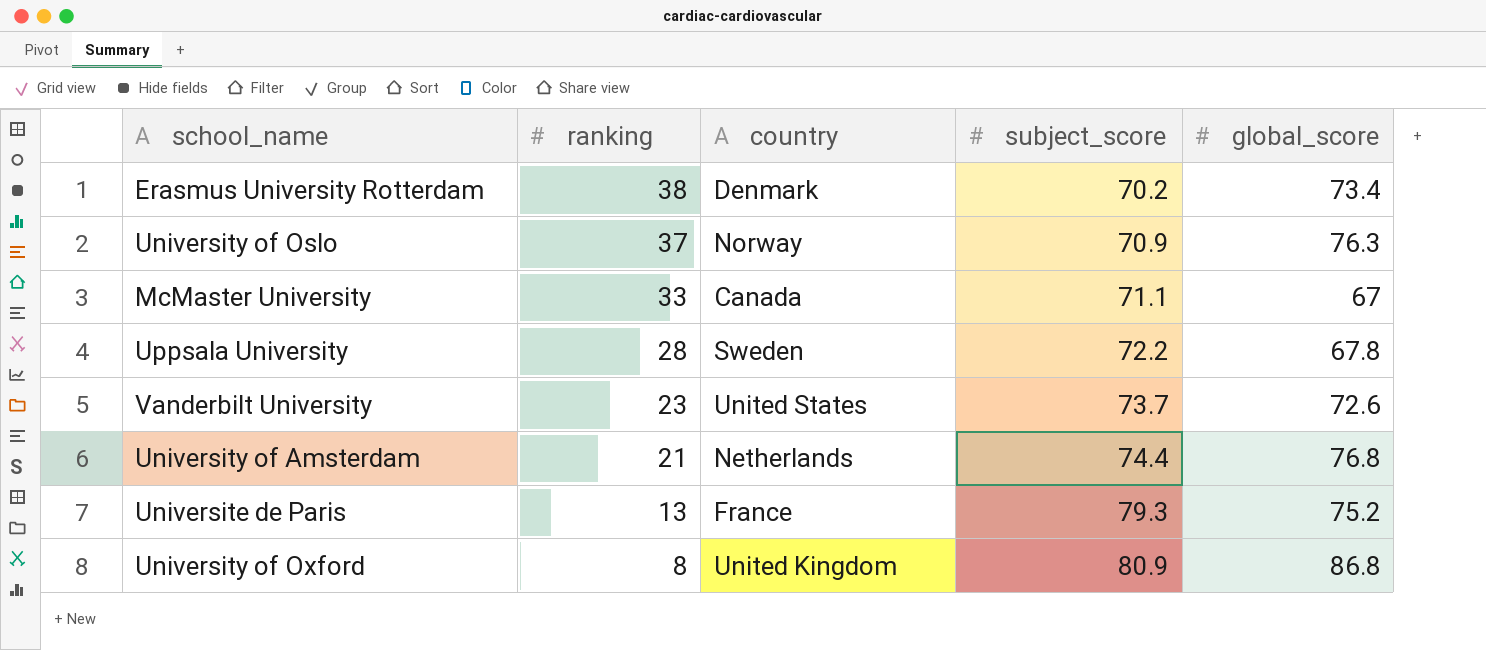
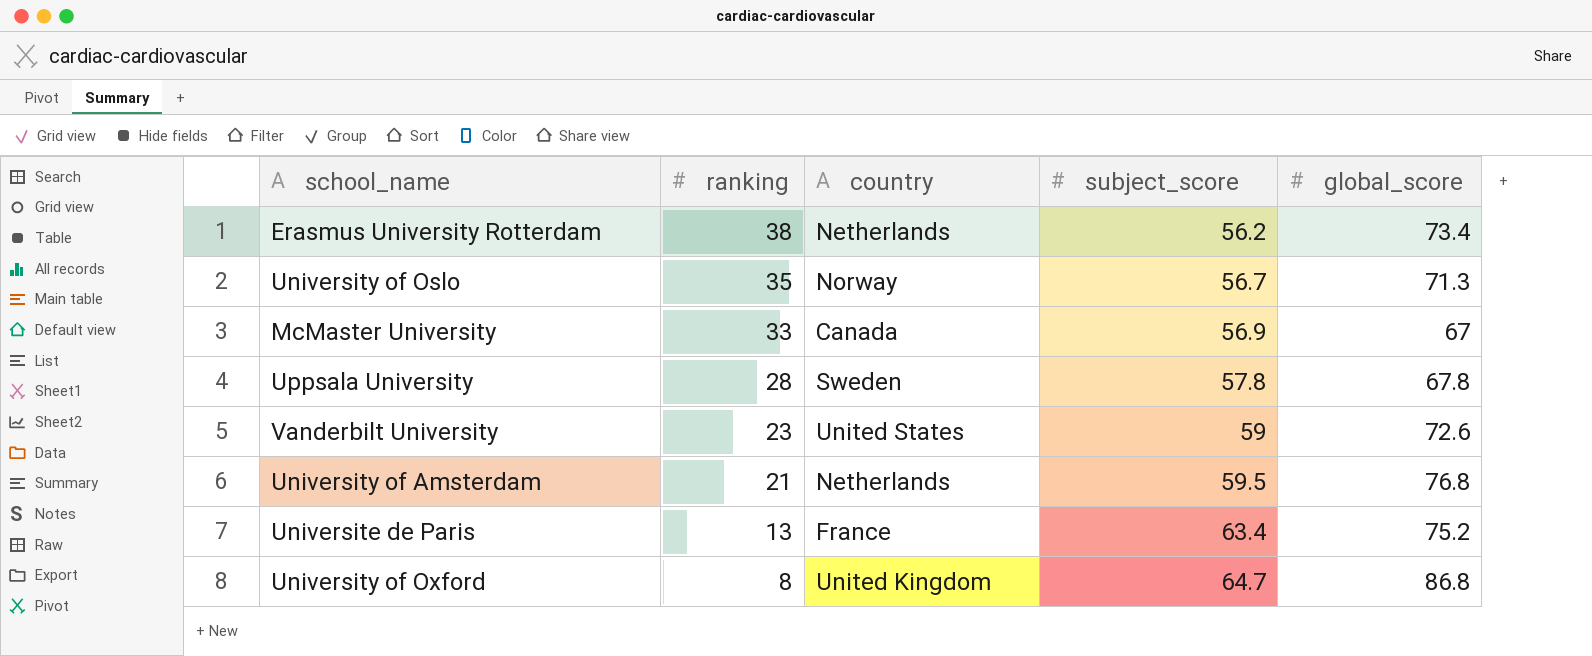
Erasmus University Rotterdam | country: Denmark -> Netherlands
Erasmus University Rotterdam | subject_score: 70.2 -> 56.2
University of Oslo | ranking: 37 -> 35
University of Oslo | subject_score: 70.9 -> 56.7
University of Oslo | global_score: 76.3 -> 71.3
McMaster University | subject_score: 71.1 -> 56.9
Uppsala University | subject_score: 72.2 -> 57.8
Vanderbilt University | subject_score: 73.7 -> 59
University of Amsterdam | subject_score: 74.4 -> 59.5
Universite de Paris | subject_score: 79.3 -> 63.4
University of Oxford | subject_score: 80.9 -> 64.7

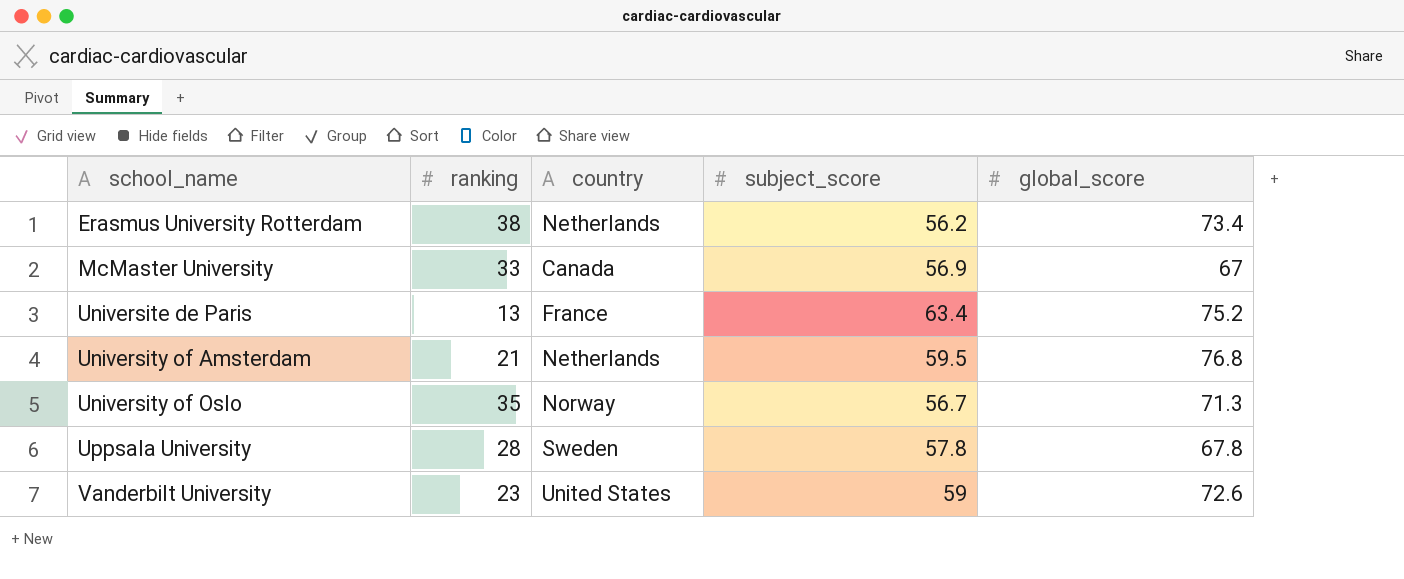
row order: ranking descending -> school_name ascending
row University of Oxford: 8 | United Kingdom | 64.7 | 86.8 -> none

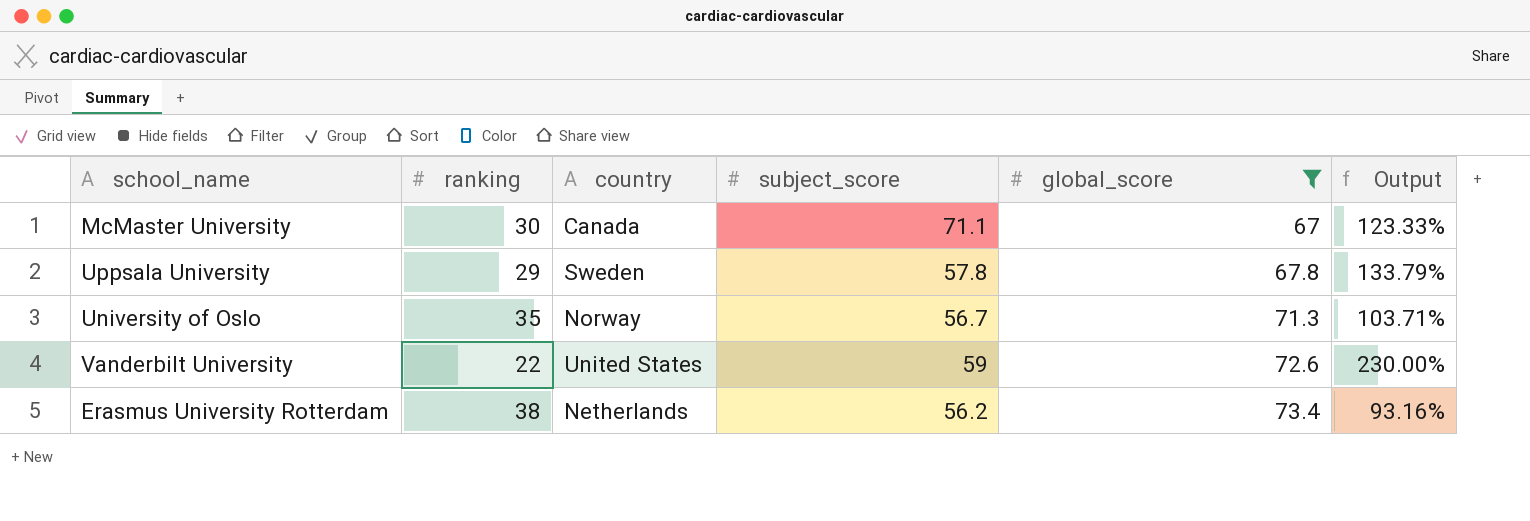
filter: none -> global_score <= 73.4
row order: school_name ascending -> global_score ascending
column Output | formula: none -> ([global_score] - [ranking]) / [ranking]
McMaster University | ranking: 33 -> 30
McMaster University | subject_score: 56.9 -> 71.1
Uppsala University | ranking: 28 -> 29
Vanderbilt University | ranking: 23 -> 22

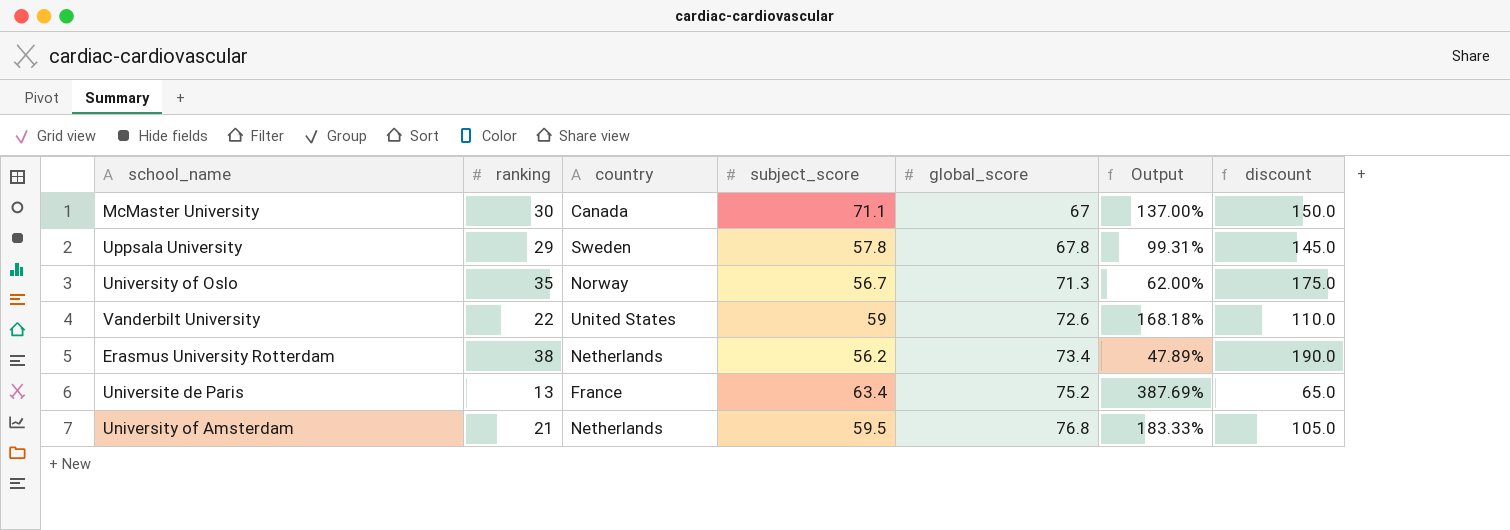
filter: global_score <= 73.4 -> none
column Output | formula: ([global_score] - [ranking]) / [ranking] -> ([subject_score] - [ranking]) / [ranking]
column discount | formula: none -> [ranking] * 5

